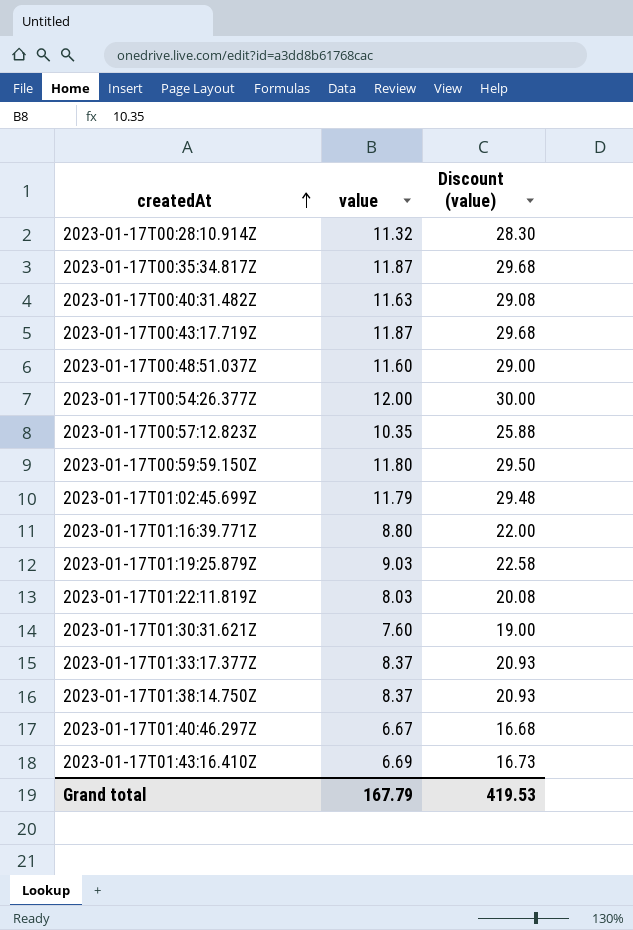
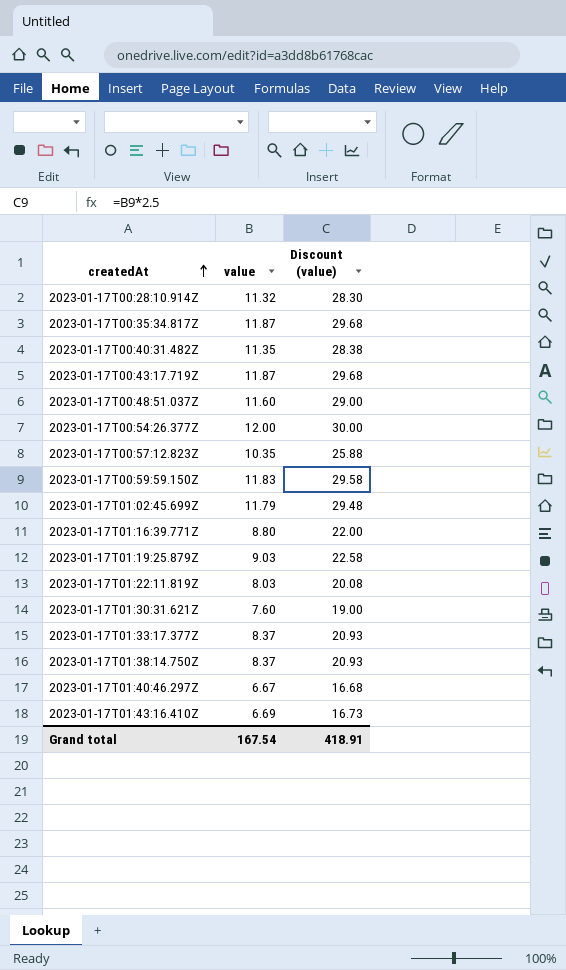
2023-01-17T00:40:31.482Z | value: 11.63 -> 11.35
2023-01-17T00:40:31.482Z | Discount (value): 29.08 -> 28.38
2023-01-17T00:59:59.150Z | value: 11.80 -> 11.83
2023-01-17T00:59:59.150Z | Discount (value): 29.50 -> 29.58
Grand total | value: 167.79 -> 167.54
Grand total | Discount (value): 419.53 -> 418.91

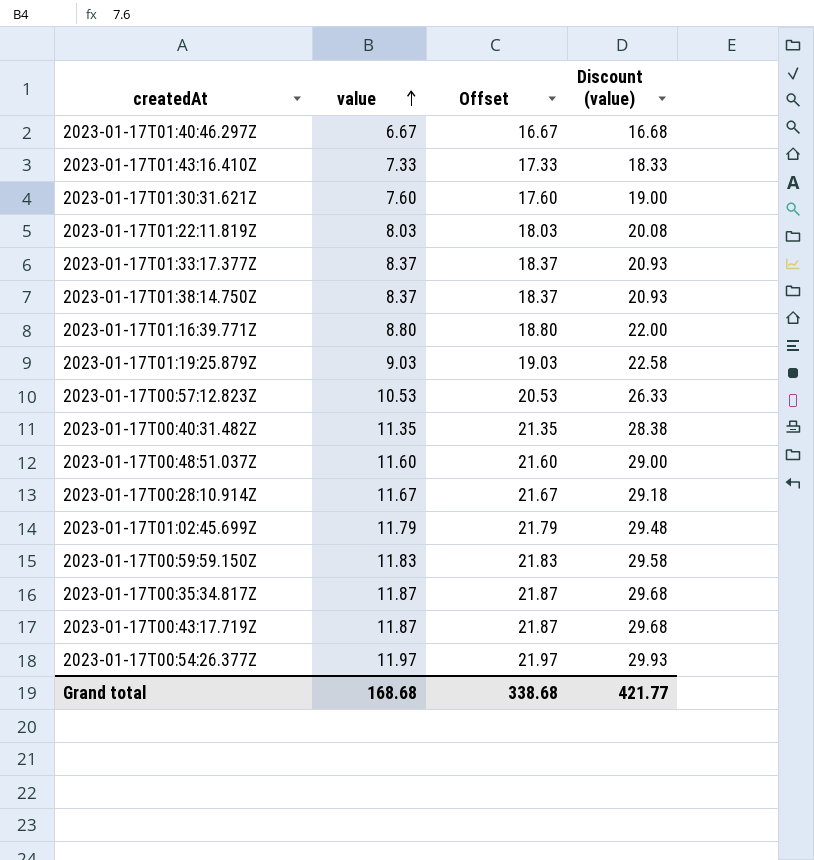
row order: createdAt ascending -> value ascending
column Offset | formula: none -> [value] + 10
2023-01-17T01:43:16.410Z | value: 6.69 -> 7.33
2023-01-17T01:43:16.410Z | Discount (value): 16.73 -> 18.33
2023-01-17T00:57:12.823Z | value: 10.35 -> 10.53
2023-01-17T00:57:12.823Z | Discount (value): 25.88 -> 26.33
2023-01-17T00:28:10.914Z | value: 11.32 -> 11.67
2023-01-17T00:28:10.914Z | Discount (value): 28.30 -> 29.18
2023-01-17T00:54:26.377Z | value: 12.00 -> 11.97
2023-01-17T00:54:26.377Z | Discount (value): 30.00 -> 29.93
Grand total | value: 167.54 -> 168.68
Grand total | Discount (value): 418.91 -> 421.77

